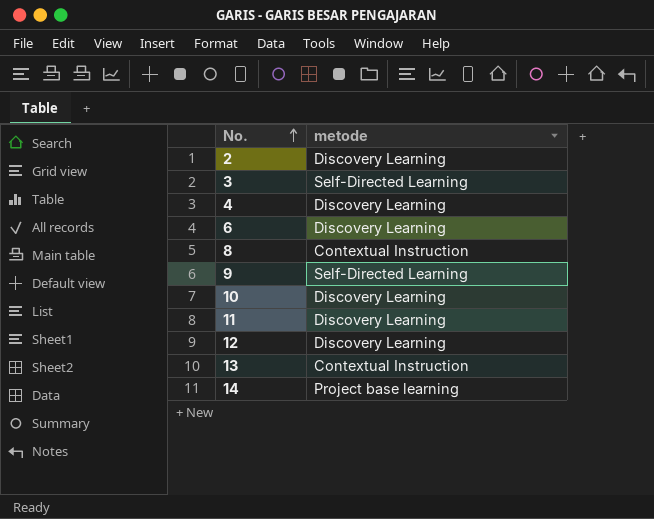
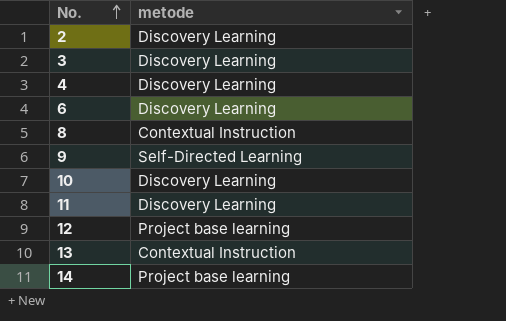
3 | metode: Self-Directed Learning -> Discovery Learning
12 | metode: Discovery Learning -> Project base learning

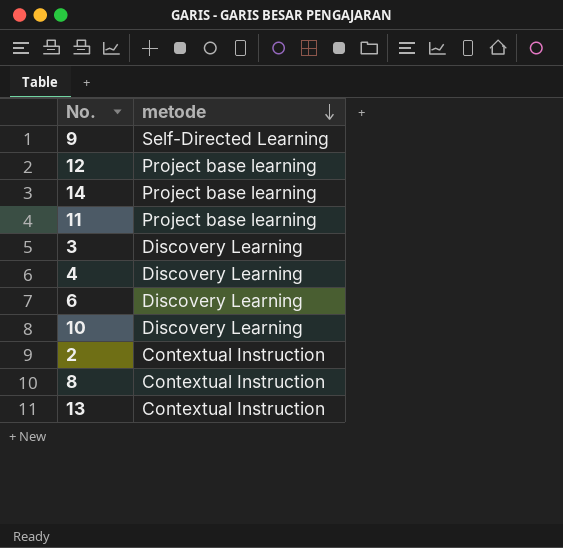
row order: No. ascending -> metode descending
11 | metode: Discovery Learning -> Project base learning
2 | metode: Discovery Learning -> Contextual Instruction

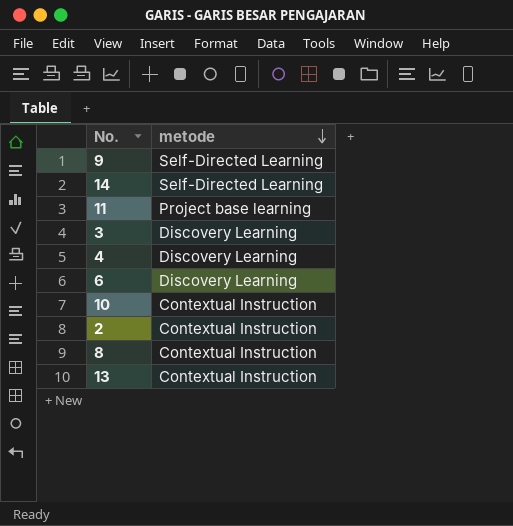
row 12: Project base learning -> none
14 | metode: Project base learning -> Self-Directed Learning
10 | metode: Discovery Learning -> Contextual Instruction

